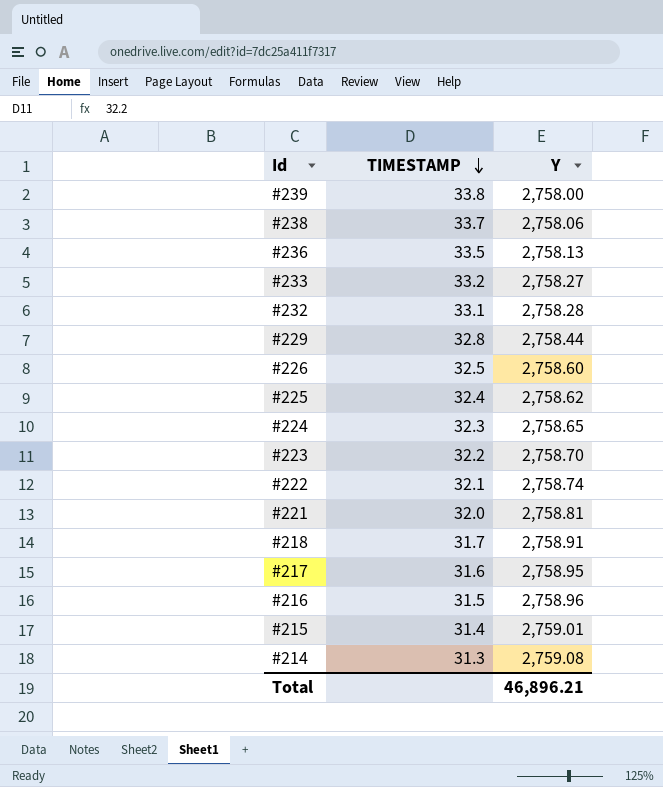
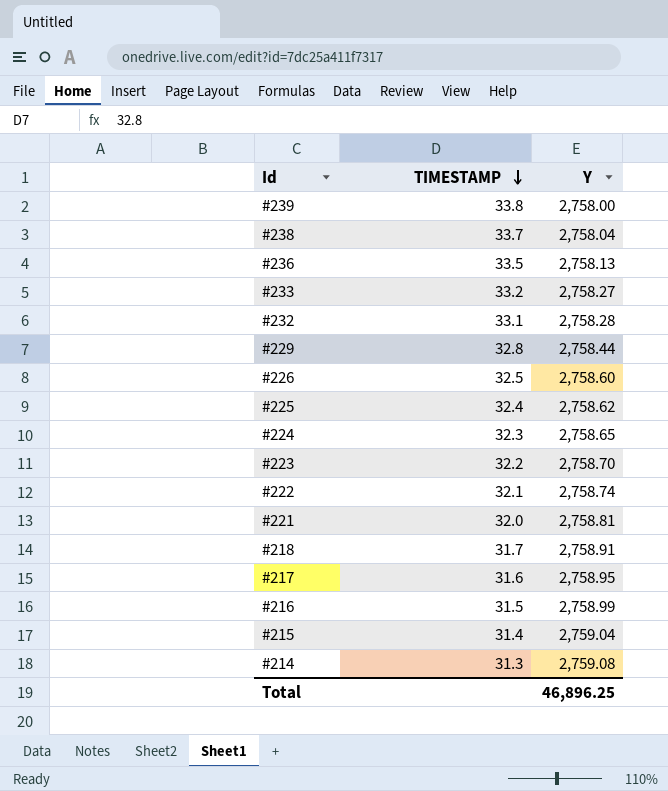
#238 | Y: 2,758.06 -> 2,758.04
#216 | Y: 2,758.96 -> 2,758.99
#215 | Y: 2,759.01 -> 2,759.04
Total | Y: 46,896.21 -> 46,896.25

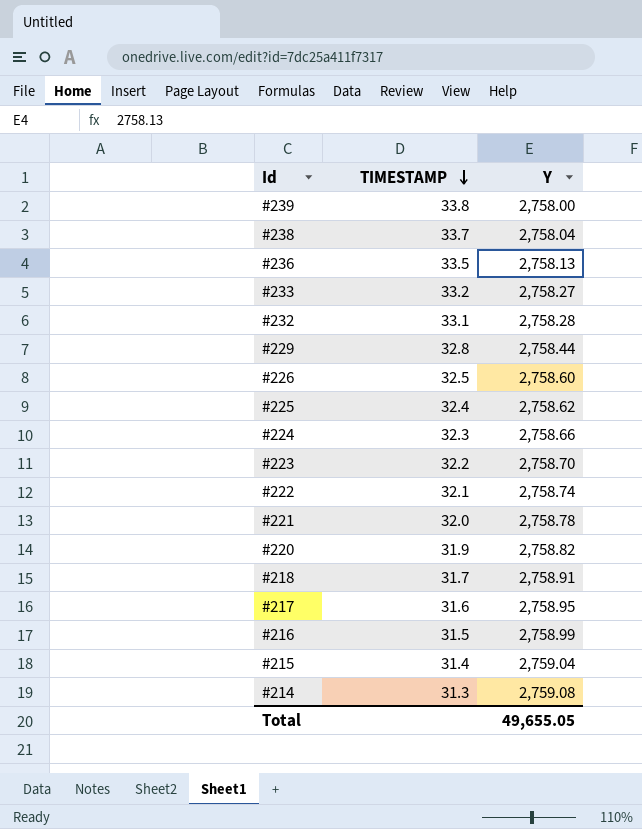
#224 | Y: 2,758.65 -> 2,758.66
#221 | Y: 2,758.81 -> 2,758.78
row #220: none -> 31.9 | 2,758.82
Total | Y: 46,896.25 -> 49,655.05

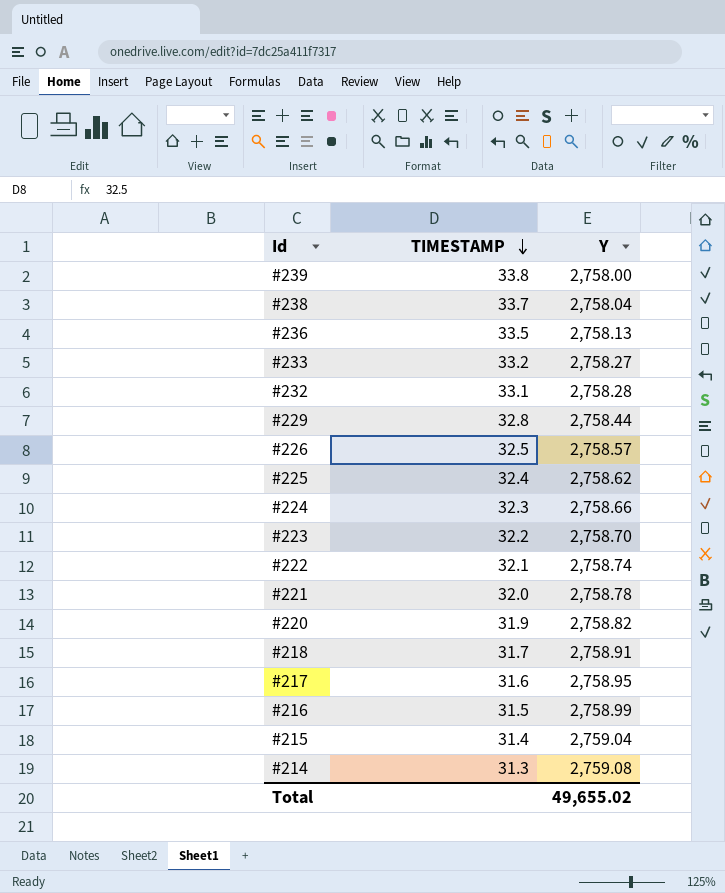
#226 | Y: 2,758.60 -> 2,758.57
Total | Y: 49,655.05 -> 49,655.02

